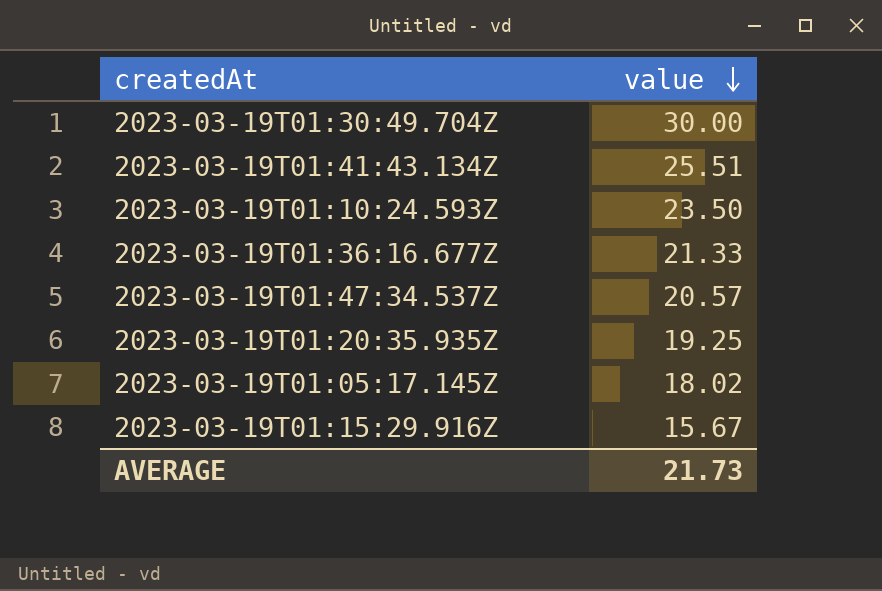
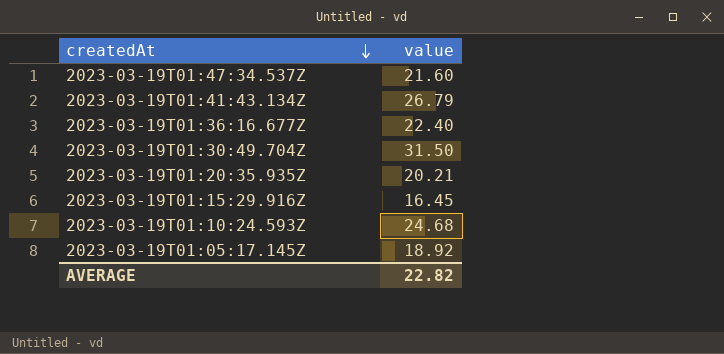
row order: value descending -> createdAt descending
2023-03-19T01:47:34.537Z | value: 20.57 -> 21.60
2023-03-19T01:41:43.134Z | value: 25.51 -> 26.79
2023-03-19T01:36:16.677Z | value: 21.33 -> 22.40
2023-03-19T01:30:49.704Z | value: 30.00 -> 31.50
2023-03-19T01:20:35.935Z | value: 19.25 -> 20.21
2023-03-19T01:15:29.916Z | value: 15.67 -> 16.45
2023-03-19T01:10:24.593Z | value: 23.50 -> 24.68
2023-03-19T01:05:17.145Z | value: 18.02 -> 18.92
AVERAGE | value: 21.73 -> 22.82

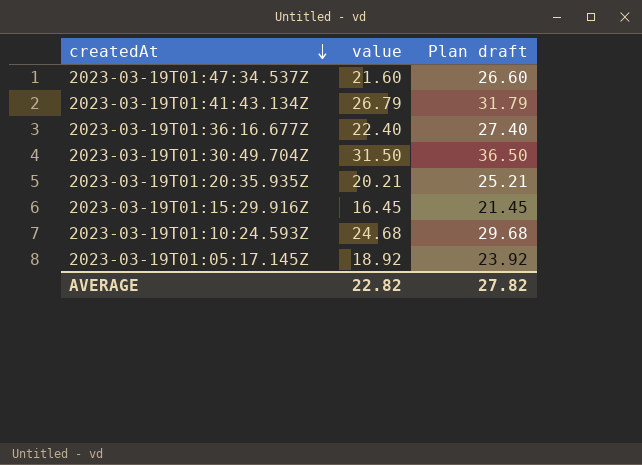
column Plan draft | formula: none -> [value] + 5

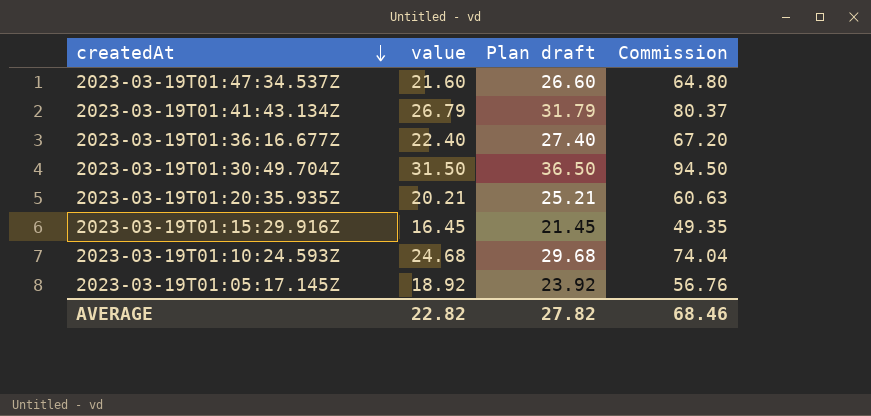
column Commission | formula: none -> [value] * 3

